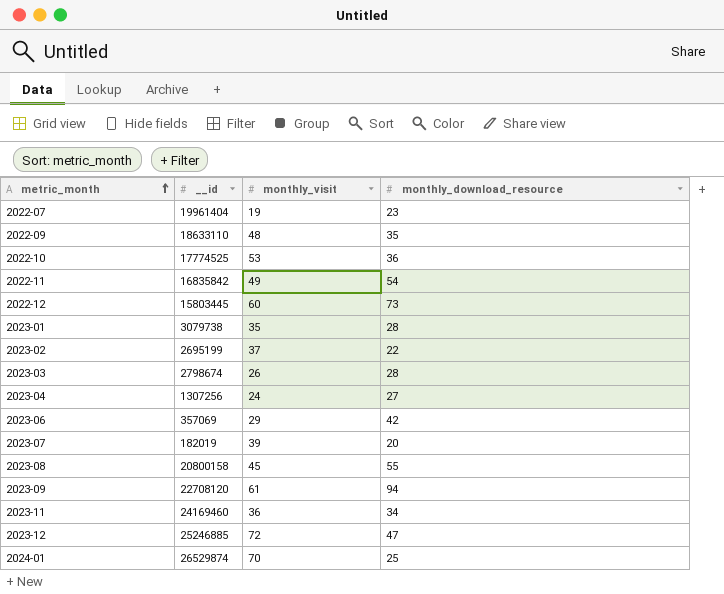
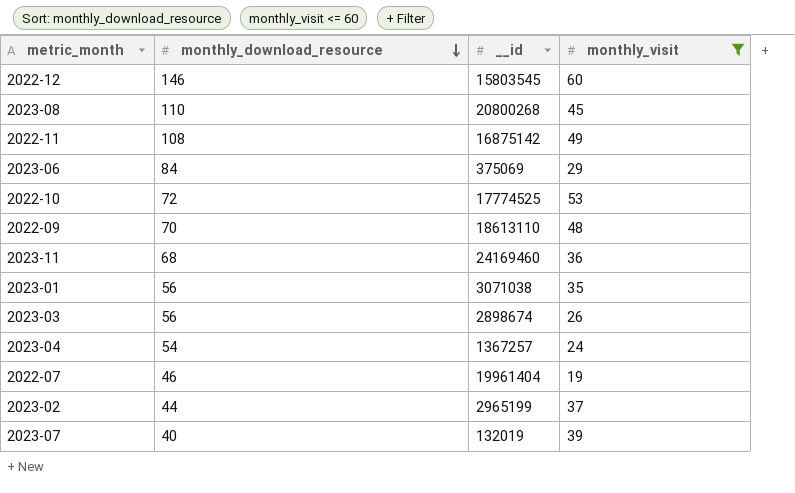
filter: none -> monthly_visit <= 60
row order: metric_month ascending -> monthly_download_resource descending
column monthly_download_resource | position: 4 -> 2
2022-12 | monthly_download_resource: 73 -> 146
2022-12 | __id: 15803445 -> 15803545
2023-08 | monthly_download_resource: 55 -> 110
2023-08 | __id: 20800158 -> 20800268
2022-11 | monthly_download_resource: 54 -> 108
2022-11 | __id: 16835842 -> 16875142
2023-06 | monthly_download_resource: 42 -> 84
2023-06 | __id: 357069 -> 375069
2022-10 | monthly_download_resource: 36 -> 72
2022-09 | monthly_download_resource: 35 -> 70
2022-09 | __id: 18633110 -> 18613110
2023-11 | monthly_download_resource: 34 -> 68
2023-01 | monthly_download_resource: 28 -> 56
2023-01 | __id: 3079738 -> 3071038
2023-03 | monthly_download_resource: 28 -> 56
2023-03 | __id: 2798674 -> 2898674
2023-04 | monthly_download_resource: 27 -> 54
2023-04 | __id: 1307256 -> 1367257
2022-07 | monthly_download_resource: 23 -> 46
2023-02 | monthly_download_resource: 22 -> 44
2023-02 | __id: 2695199 -> 2965199
2023-07 | monthly_download_resource: 20 -> 40
2023-07 | __id: 182019 -> 132019

